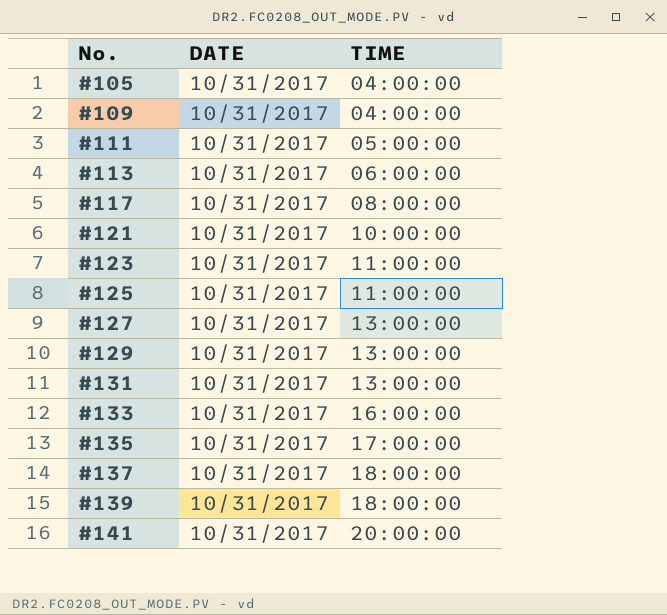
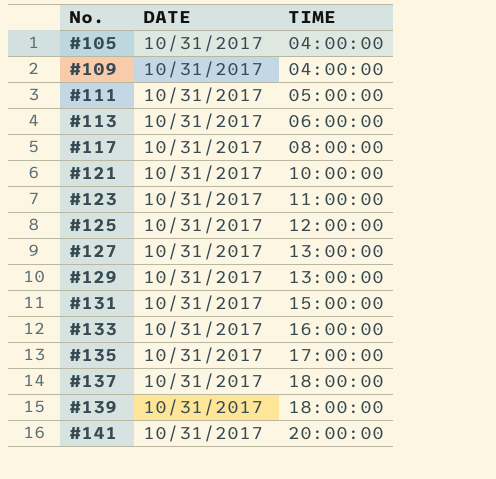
#125 | TIME: 11:00:00 -> 12:00:00
#131 | TIME: 13:00:00 -> 15:00:00

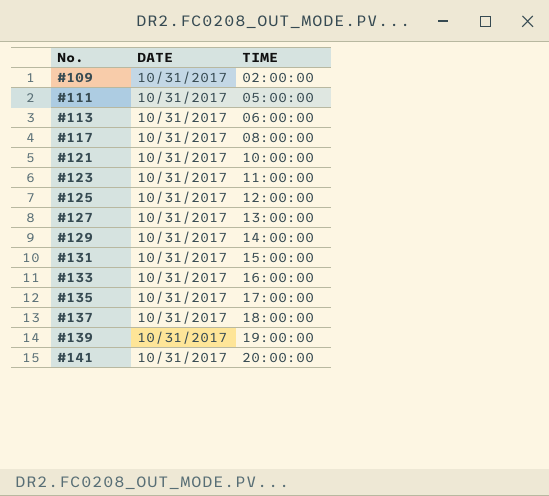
row #105: 10/31/2017 | 04:00:00 -> none
#109 | TIME: 04:00:00 -> 02:00:00
#129 | TIME: 13:00:00 -> 14:00:00
#139 | TIME: 18:00:00 -> 19:00:00

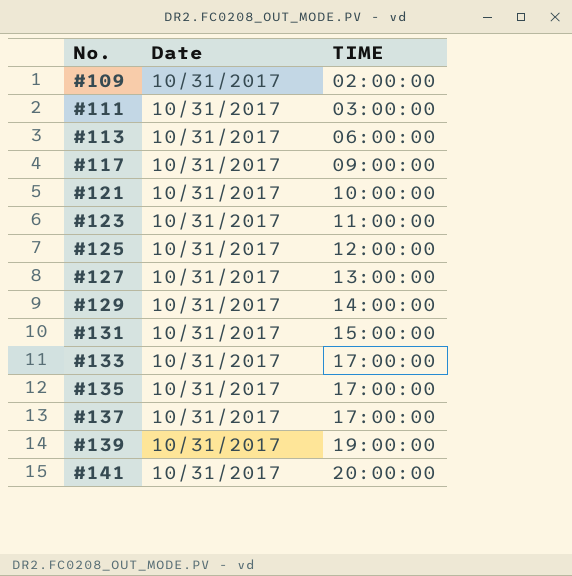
column name: DATE -> Date
#111 | TIME: 05:00:00 -> 03:00:00
#117 | TIME: 08:00:00 -> 09:00:00
#133 | TIME: 16:00:00 -> 17:00:00
#137 | TIME: 18:00:00 -> 17:00:00

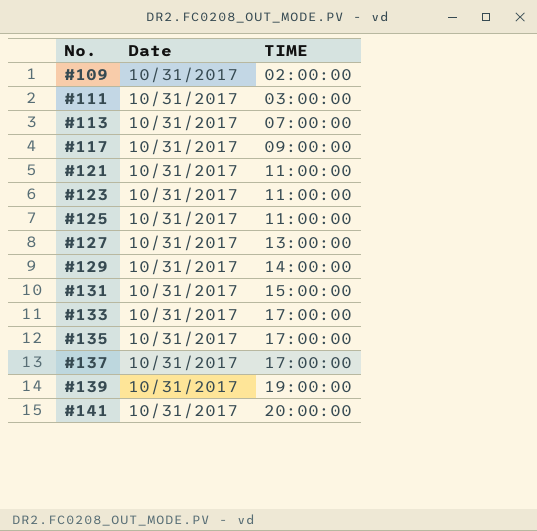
#113 | TIME: 06:00:00 -> 07:00:00
#121 | TIME: 10:00:00 -> 11:00:00
#125 | TIME: 12:00:00 -> 11:00:00

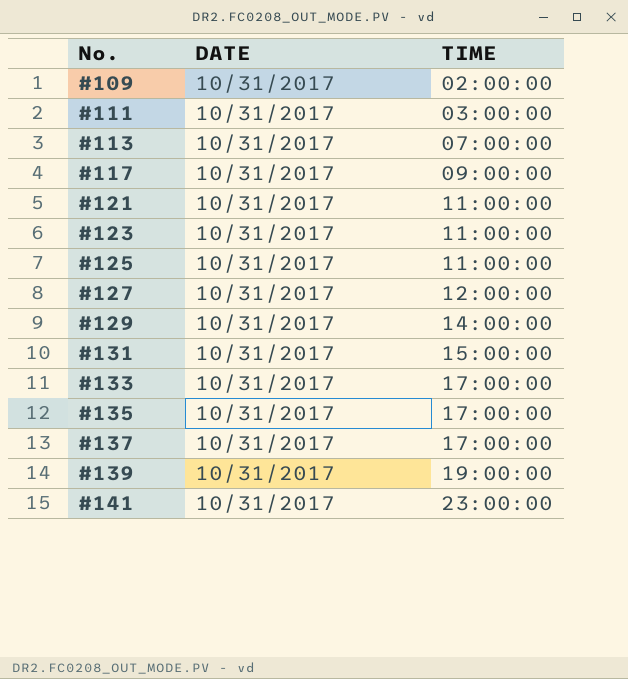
column name: Date -> DATE
#127 | TIME: 13:00:00 -> 12:00:00
#141 | TIME: 20:00:00 -> 23:00:00

